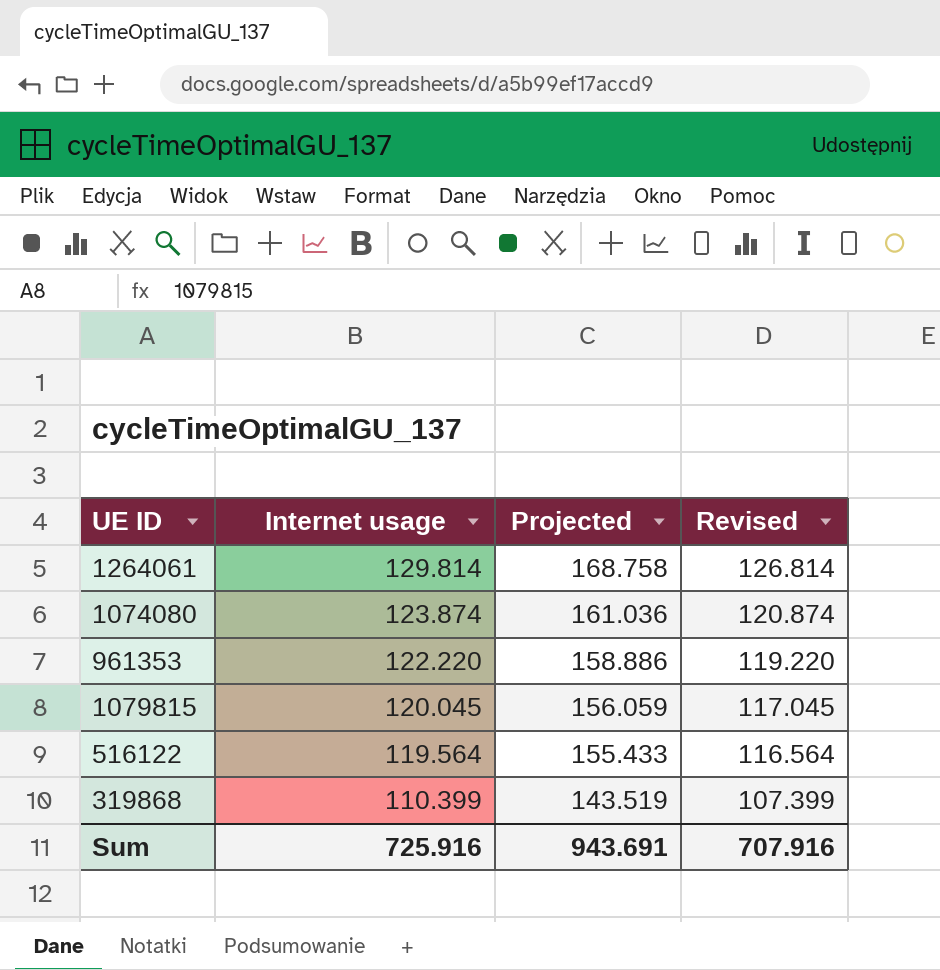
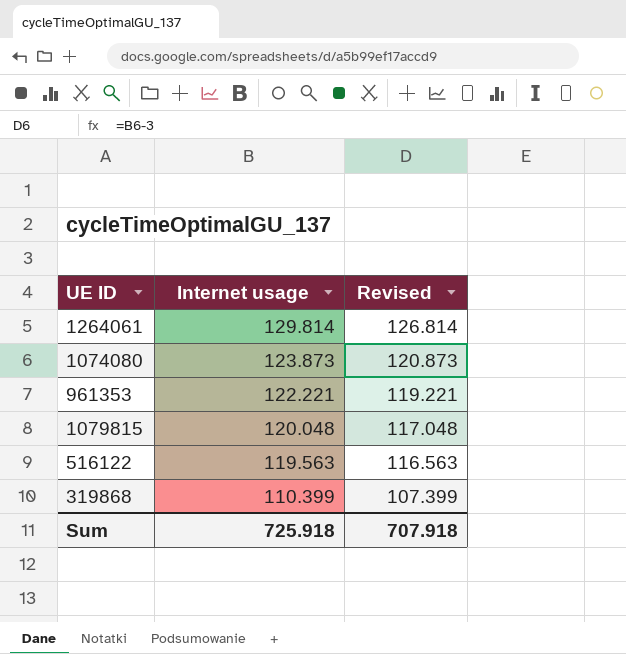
column Projected | formula: [Internet usage] * 1.3 -> none
1074080 | Internet usage: 123.874 -> 123.873
1074080 | Revised: 120.874 -> 120.873
961353 | Internet usage: 122.220 -> 122.221
961353 | Revised: 119.220 -> 119.221
1079815 | Internet usage: 120.045 -> 120.048
1079815 | Revised: 117.045 -> 117.048
516122 | Internet usage: 119.564 -> 119.563
516122 | Revised: 116.564 -> 116.563
Sum | Internet usage: 725.916 -> 725.918
Sum | Revised: 707.916 -> 707.918

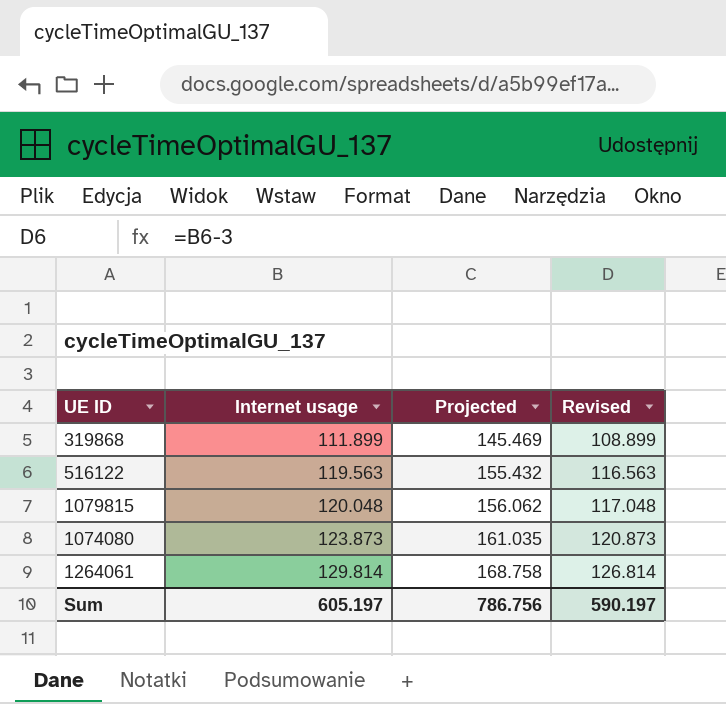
row order: Internet usage descending -> Internet usage ascending
column Projected | formula: none -> [Internet usage] * 1.3
row 961353: 122.221 | 119.221 -> none
319868 | Internet usage: 110.399 -> 111.899
319868 | Revised: 107.399 -> 108.899
Sum | Internet usage: 725.918 -> 605.197
Sum | Revised: 707.918 -> 590.197

